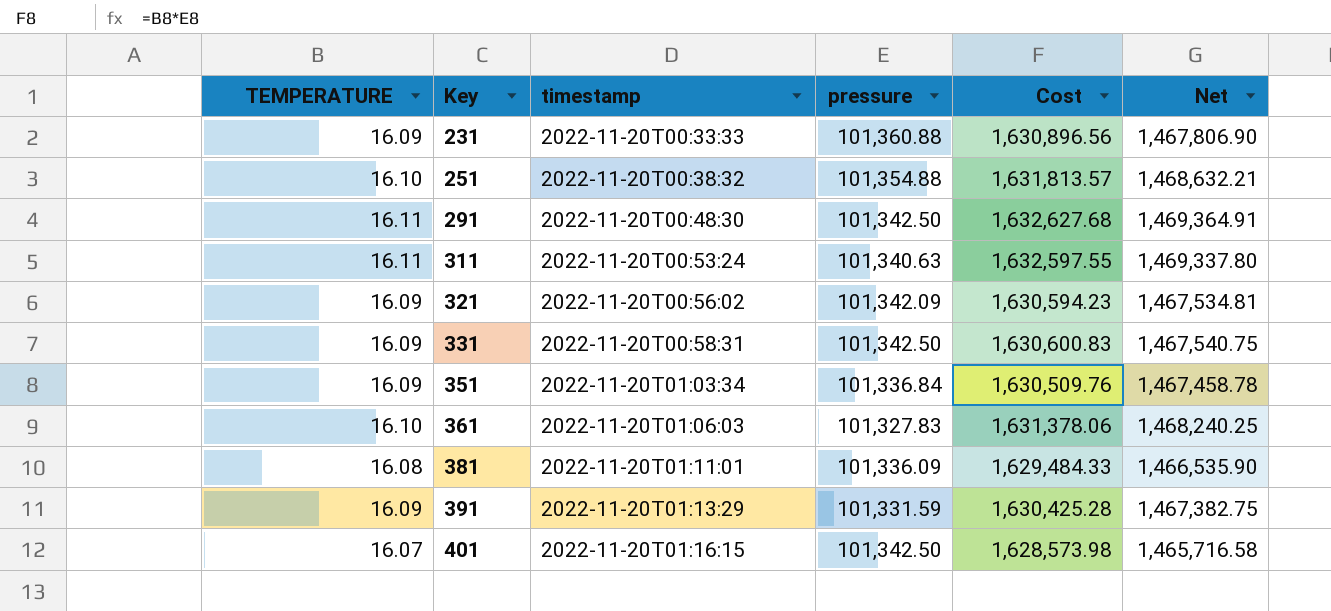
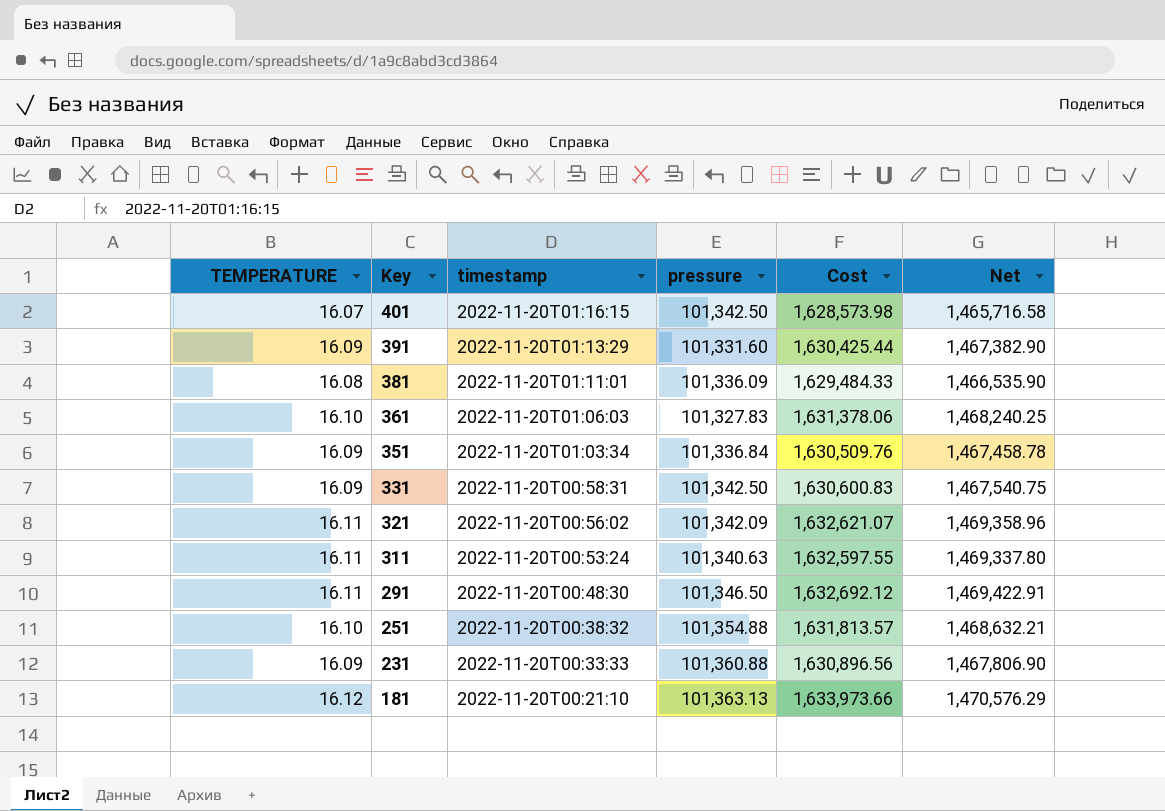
row order: Key ascending -> Key descending
391 | pressure: 101,331.59 -> 101,331.60
391 | Cost: 1,630,425.28 -> 1,630,425.44
391 | Net: 1,467,382.75 -> 1,467,382.90
321 | TEMPERATURE: 16.09 -> 16.11
321 | Cost: 1,630,594.23 -> 1,632,621.07
321 | Net: 1,467,534.81 -> 1,469,358.96
291 | pressure: 101,342.50 -> 101,346.50
291 | Cost: 1,632,627.68 -> 1,632,692.12
291 | Net: 1,469,364.91 -> 1,469,422.91
row 181: none -> 16.12 | 2022-11-20T00:21:10 | 101,363.13 | 1,633,973.66 | 1,470,576.29

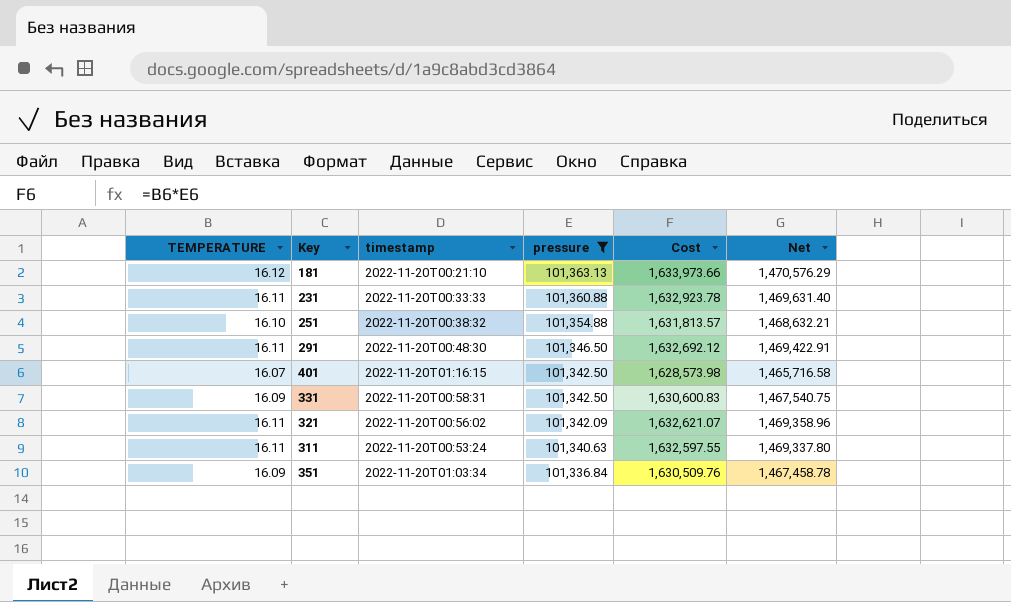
filter: none -> pressure >= 101,336.84
row order: Key descending -> pressure descending
231 | TEMPERATURE: 16.09 -> 16.11
231 | Cost: 1,630,896.56 -> 1,632,923.78
231 | Net: 1,467,806.90 -> 1,469,631.40

